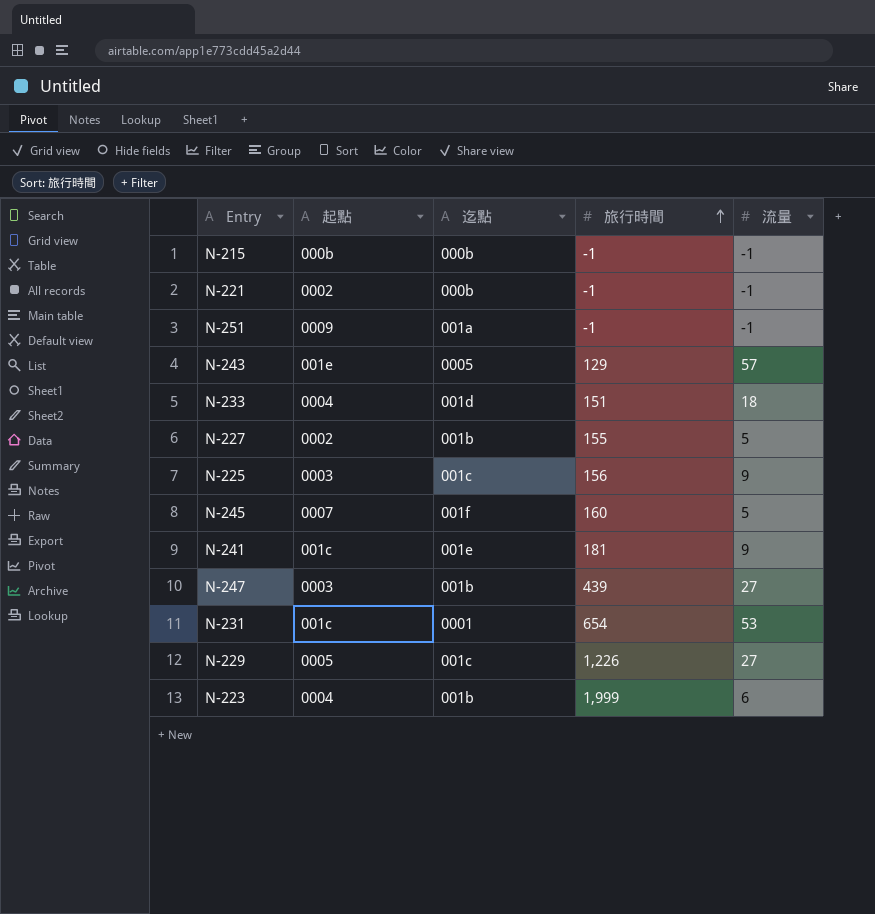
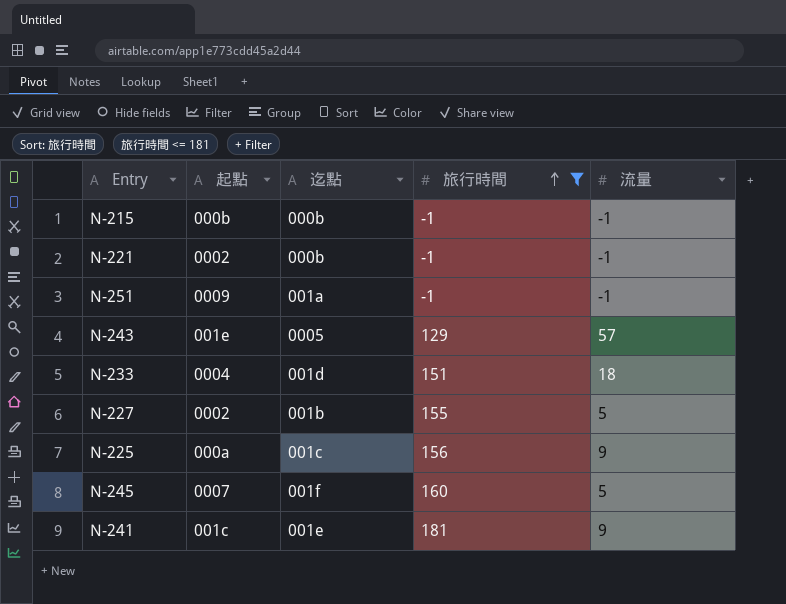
filter: none -> 旅行時間 <= 181
N-225 | 起點: 0003 -> 000a

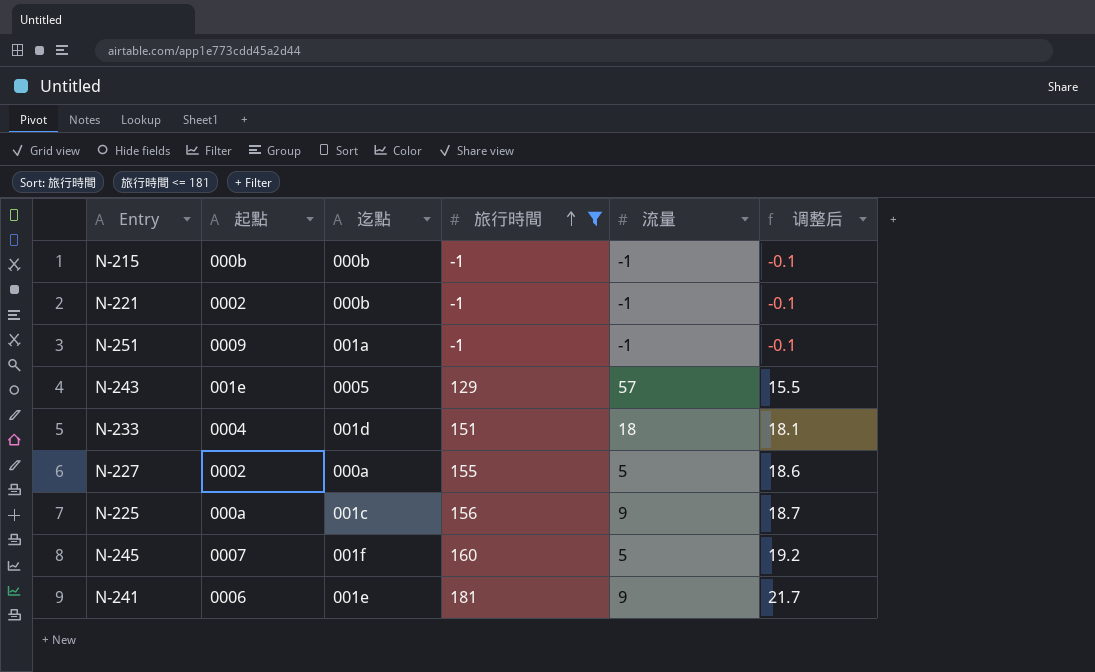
column 调整后 | formula: none -> [旅行時間] * 0.12
N-227 | 迄點: 001b -> 000a
N-241 | 起點: 001c -> 0006

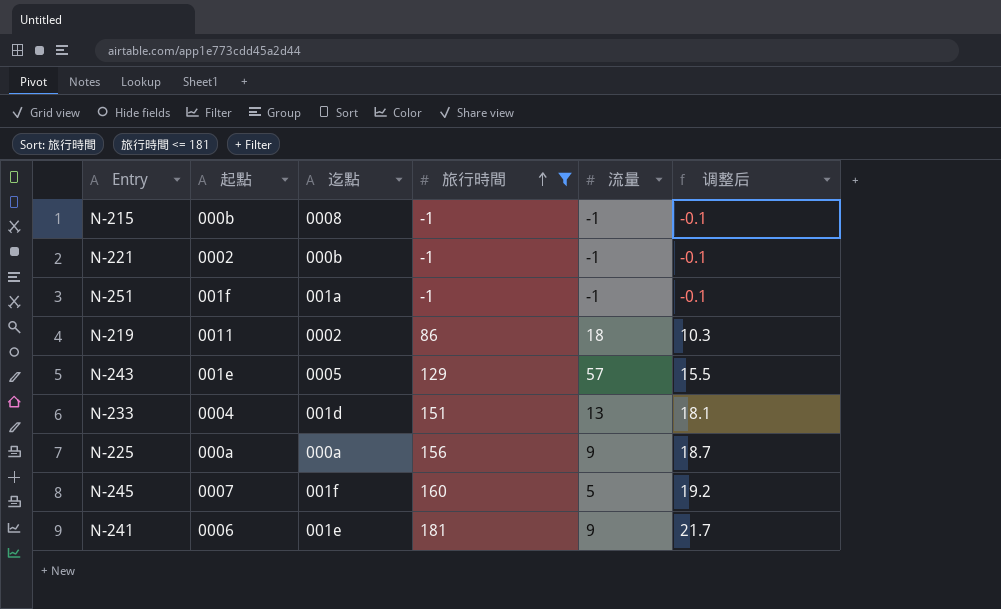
row N-227: 0002 | 000a | 155 | 5 | 18.6 -> none
N-215 | 迄點: 000b -> 0008
N-251 | 起點: 0009 -> 001f
row N-219: none -> 0011 | 0002 | 86 | 18 | 10.3
N-233 | 流量: 18 -> 13
N-225 | 迄點: 001c -> 000a

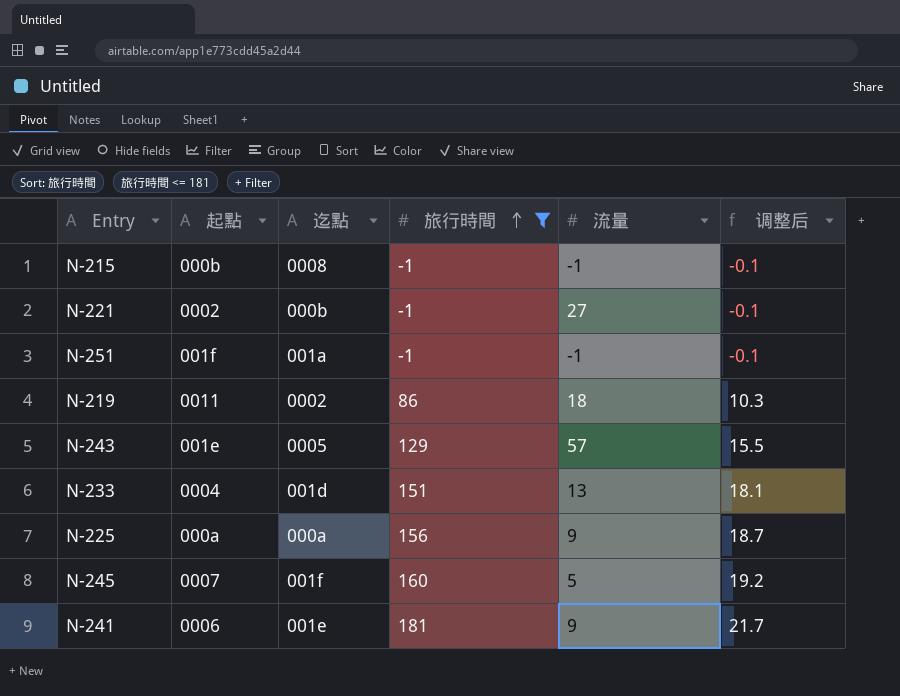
N-221 | 流量: -1 -> 27

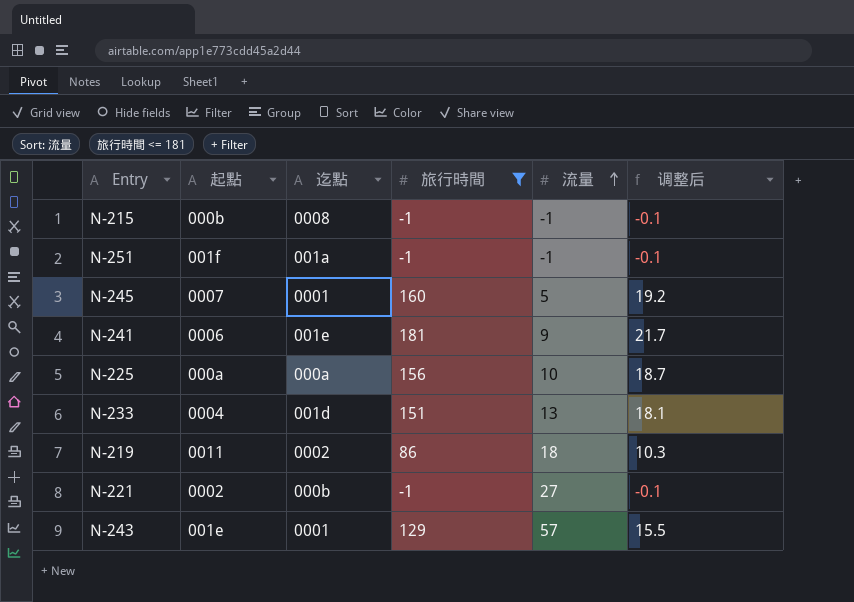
row order: 旅行時間 ascending -> 流量 ascending
N-245 | 迄點: 001f -> 0001
N-225 | 流量: 9 -> 10
N-243 | 迄點: 0005 -> 0001

